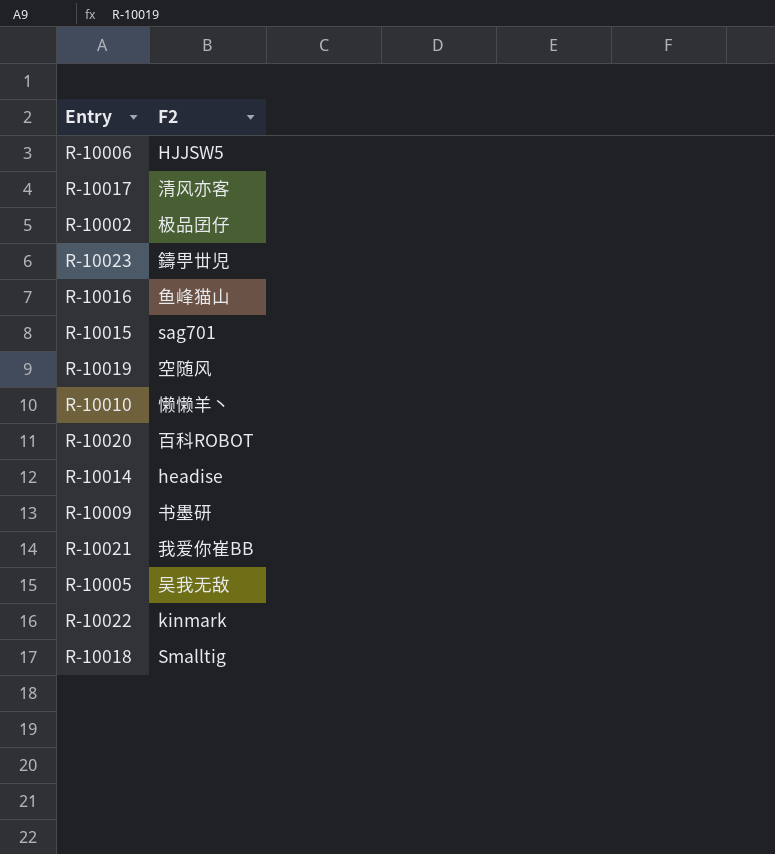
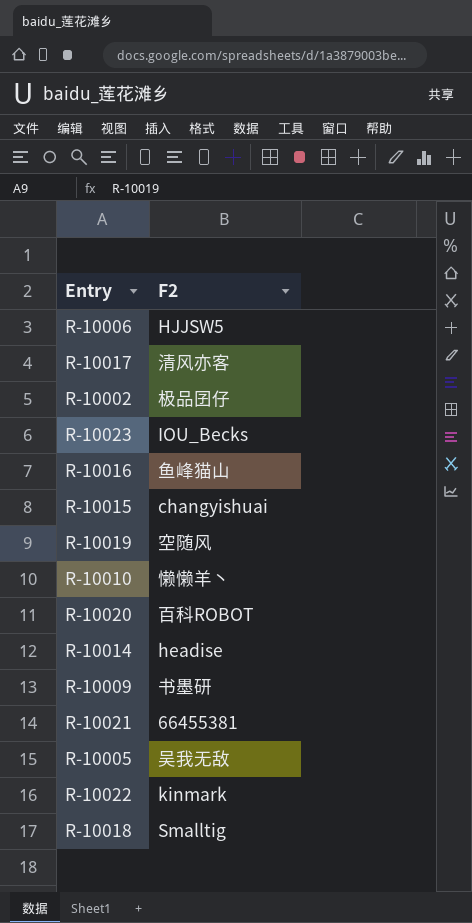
R-10023 | F2: 鑄甼丗児 -> IOU_Becks
R-10015 | F2: sag701 -> changyishuai
R-10021 | F2: 我爱你崔BB -> 66455381

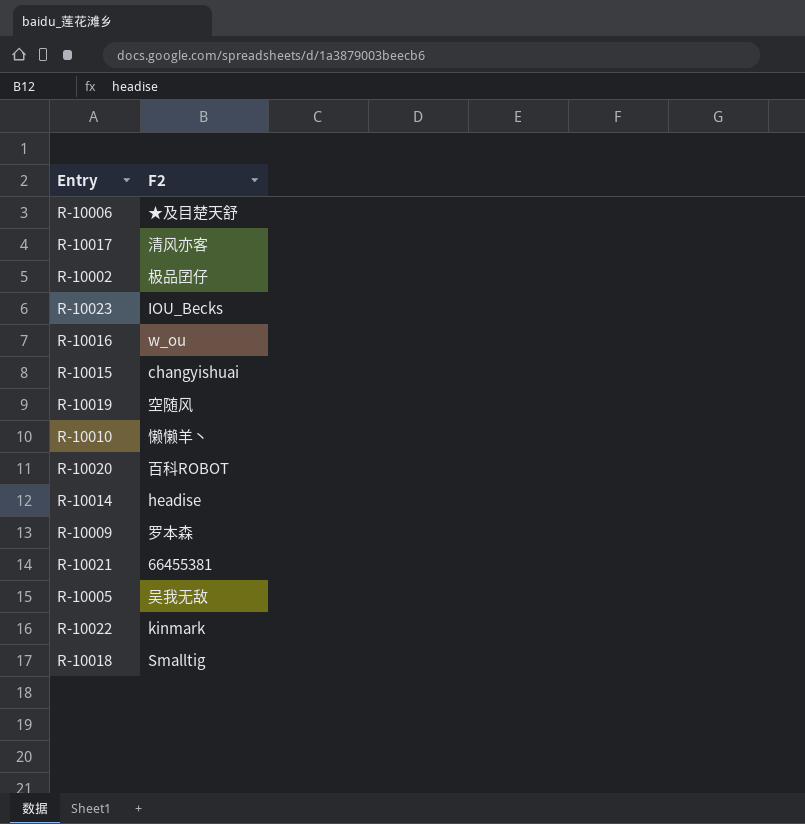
R-10006 | F2: HJJSW5 -> ★及目楚天舒
R-10016 | F2: 鱼峰猫山 -> w_ou
R-10009 | F2: 书墨研 -> 罗本森

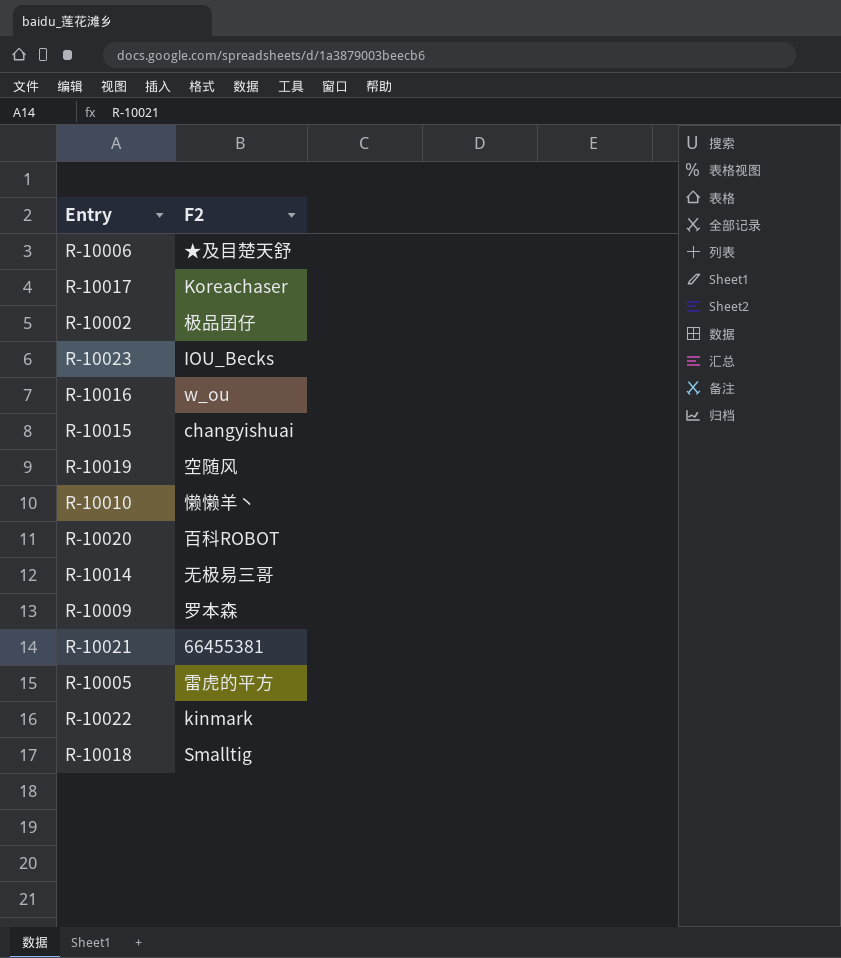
R-10017 | F2: 清风亦客 -> Koreachaser
R-10014 | F2: headise -> 无极易三哥
R-10005 | F2: 吴我无敌 -> 雷虎的平方

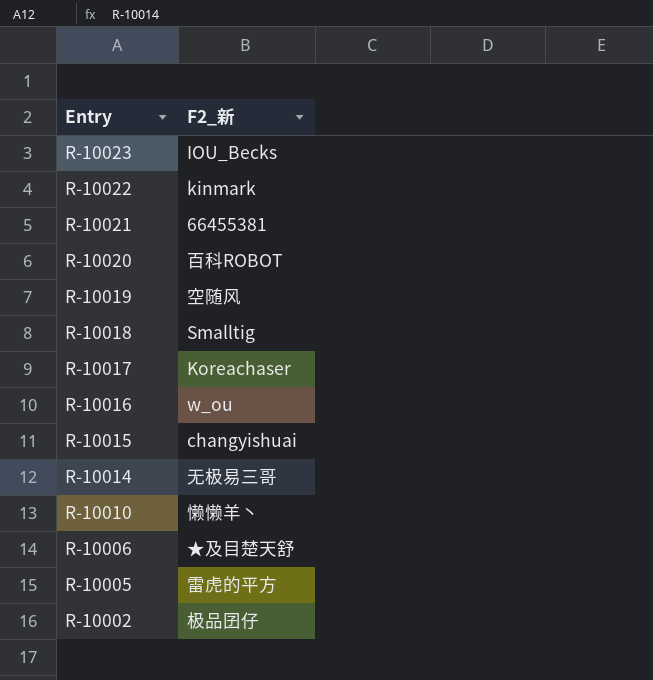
row order: none -> Entry descending
column name: F2 -> F2_新
row R-10009: 罗本森 -> none

